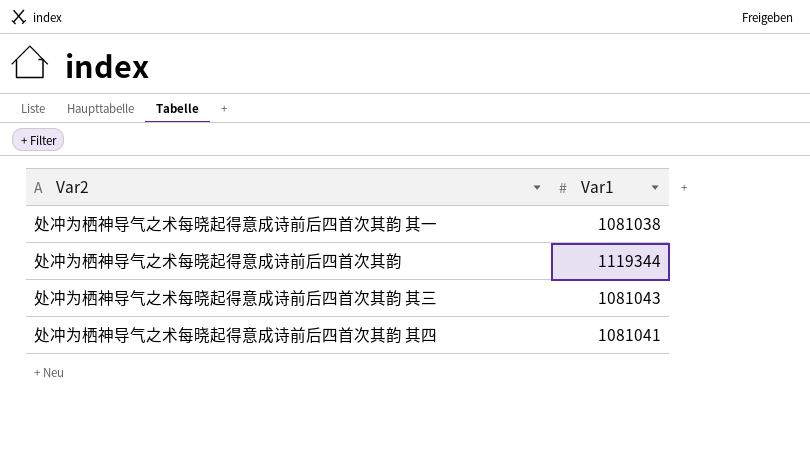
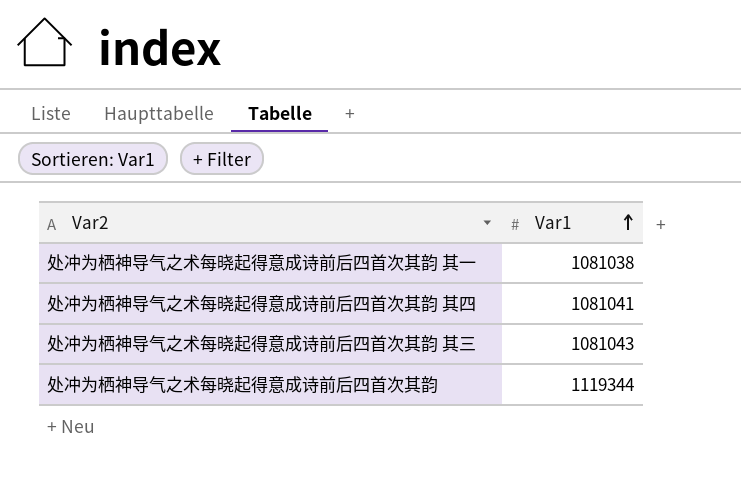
row order: none -> Var1 ascending

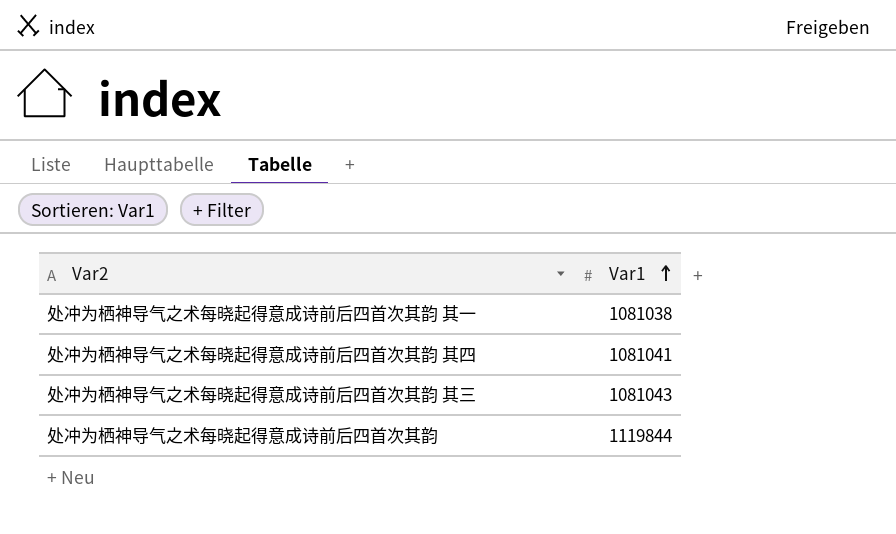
处冲为栖神导气之术每晓起得意成诗前后四首次其韵 | Var1: 1119344 -> 1119844

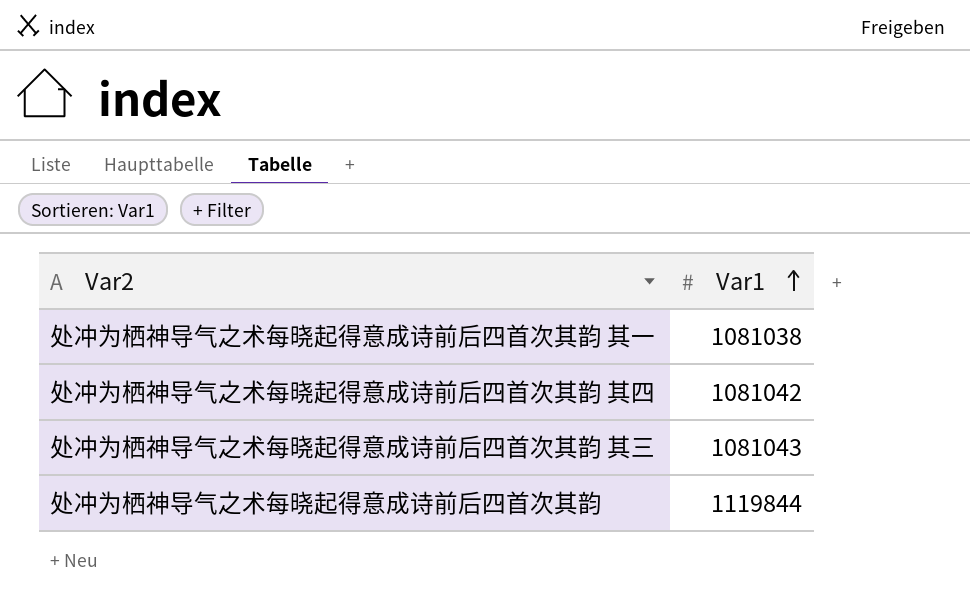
处冲为栖神导气之术每晓起得意成诗前后四首次其韵 其四 | Var1: 1081041 -> 1081042

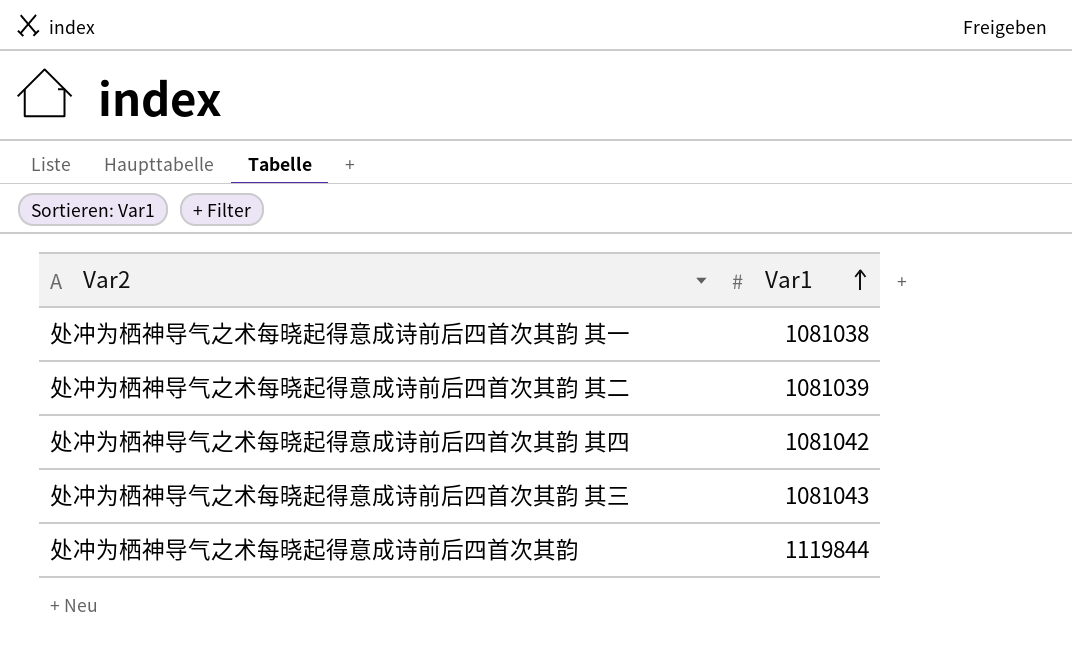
row 处冲为栖神导气之术每晓起得意成诗前后四首次其韵 其二: none -> 1081039

